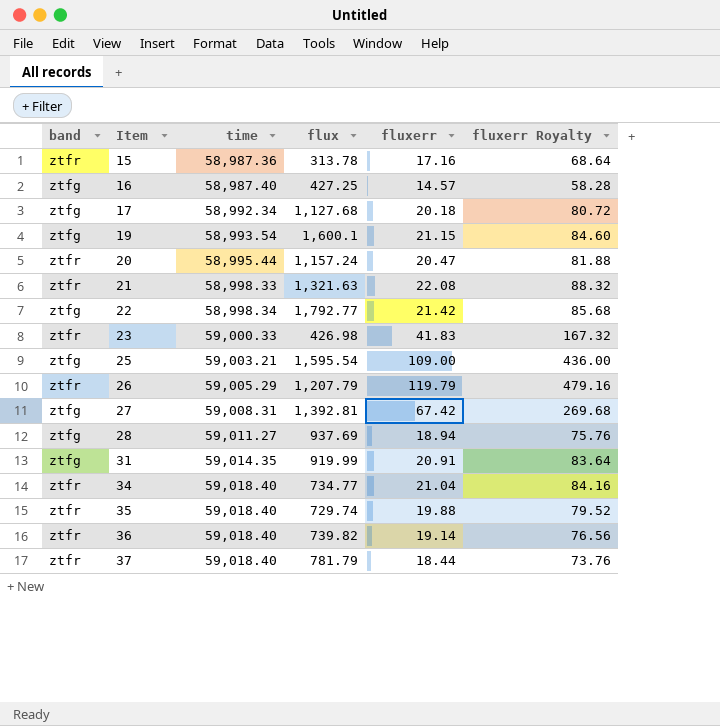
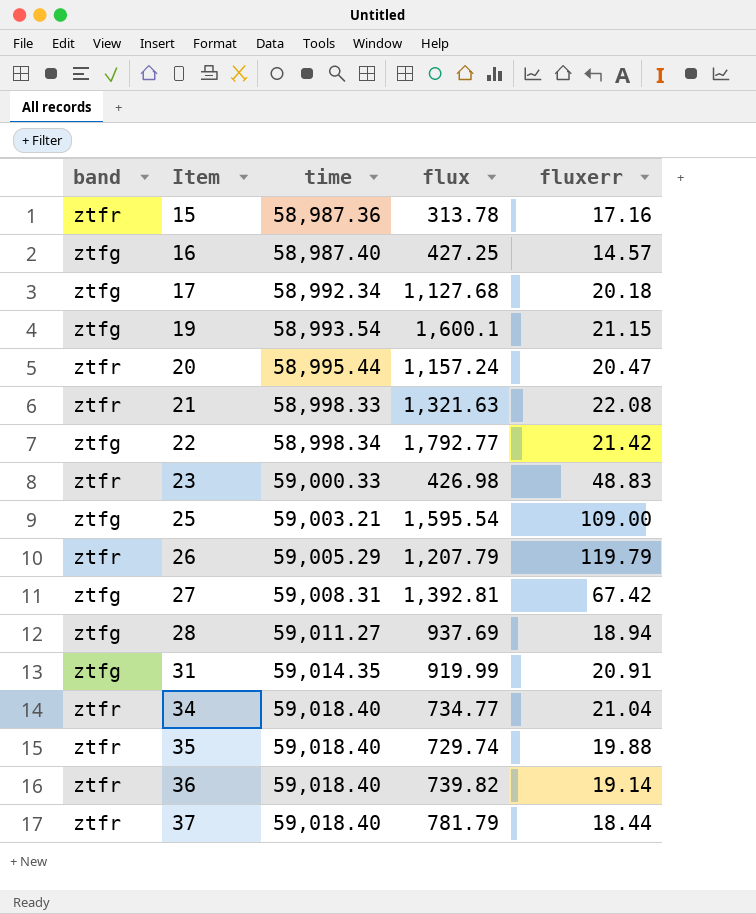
column fluxerr Royalty | formula: [fluxerr] * 4 -> none
23 | fluxerr: 41.83 -> 48.83

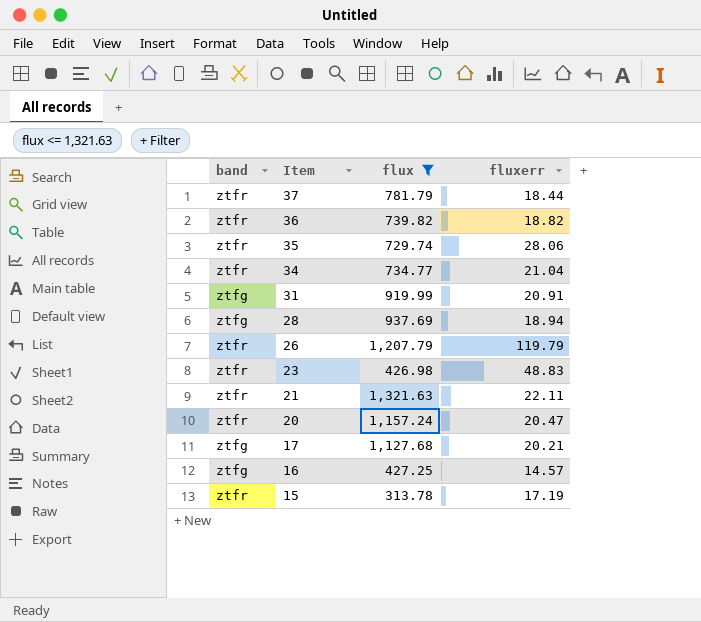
filter: none -> flux <= 1,321.63
row order: Item ascending -> Item descending
column time | position: 3 -> none
36 | fluxerr: 19.14 -> 18.82
35 | fluxerr: 19.88 -> 28.06
21 | fluxerr: 22.08 -> 22.11
17 | fluxerr: 20.18 -> 20.21
15 | fluxerr: 17.16 -> 17.19

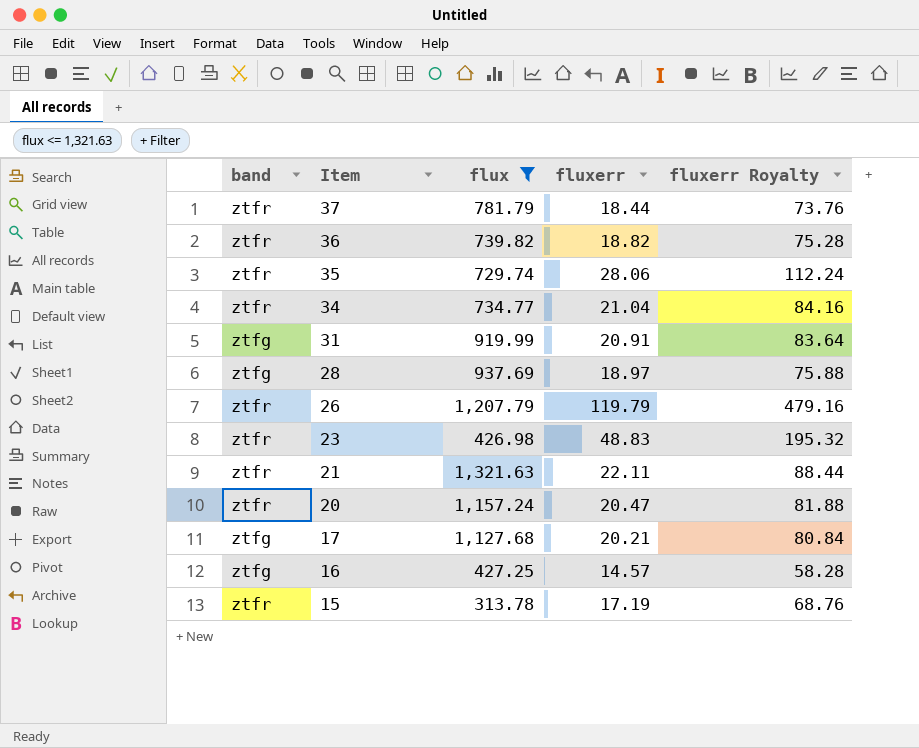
column fluxerr Royalty | formula: none -> [fluxerr] * 4
28 | fluxerr: 18.94 -> 18.97

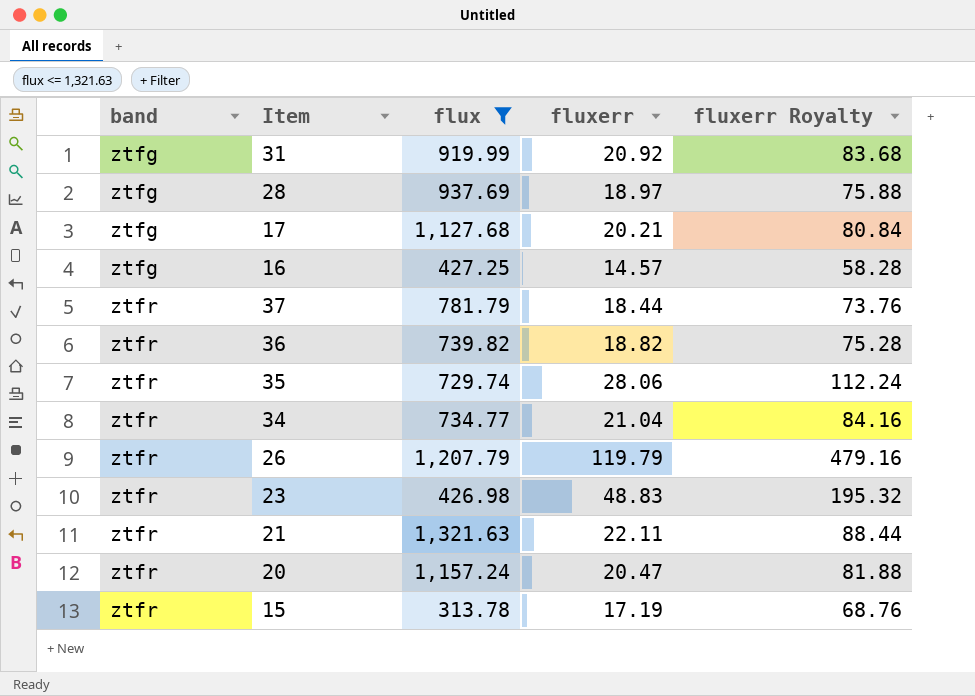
row order: Item descending -> band ascending
31 | fluxerr: 20.91 -> 20.92
31 | fluxerr Royalty: 83.64 -> 83.68

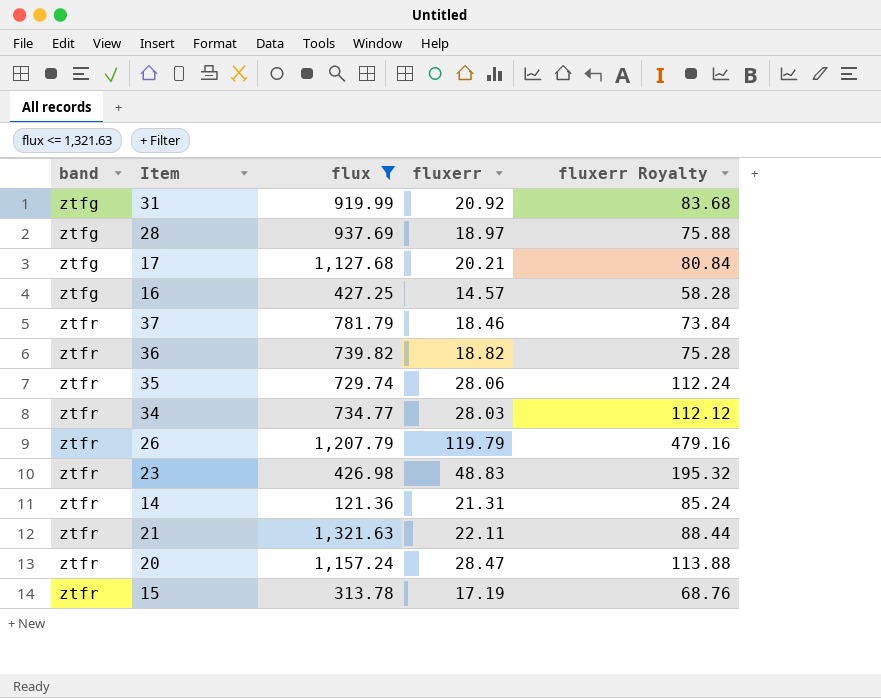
37 | fluxerr: 18.44 -> 18.46
37 | fluxerr Royalty: 73.76 -> 73.84
34 | fluxerr: 21.04 -> 28.03
34 | fluxerr Royalty: 84.16 -> 112.12
row 14: none -> ztfr | 121.36 | 21.31 | 85.24
20 | fluxerr: 20.47 -> 28.47
20 | fluxerr Royalty: 81.88 -> 113.88

